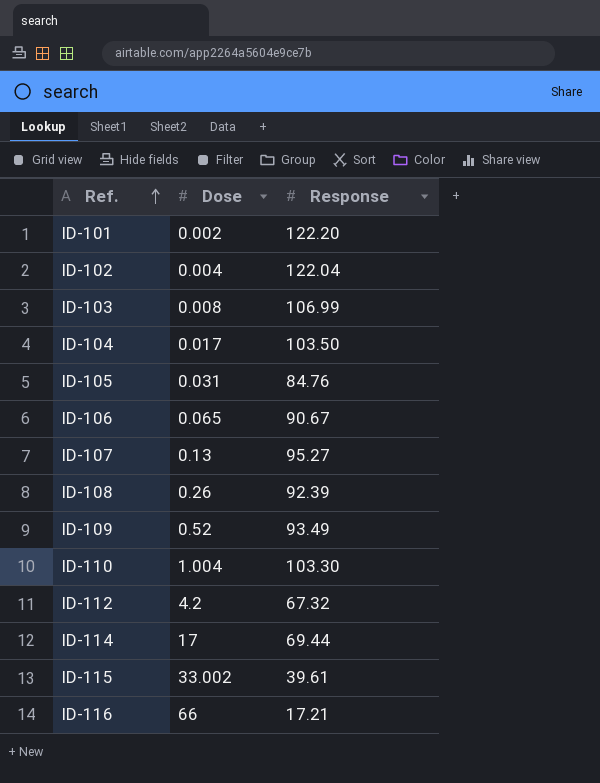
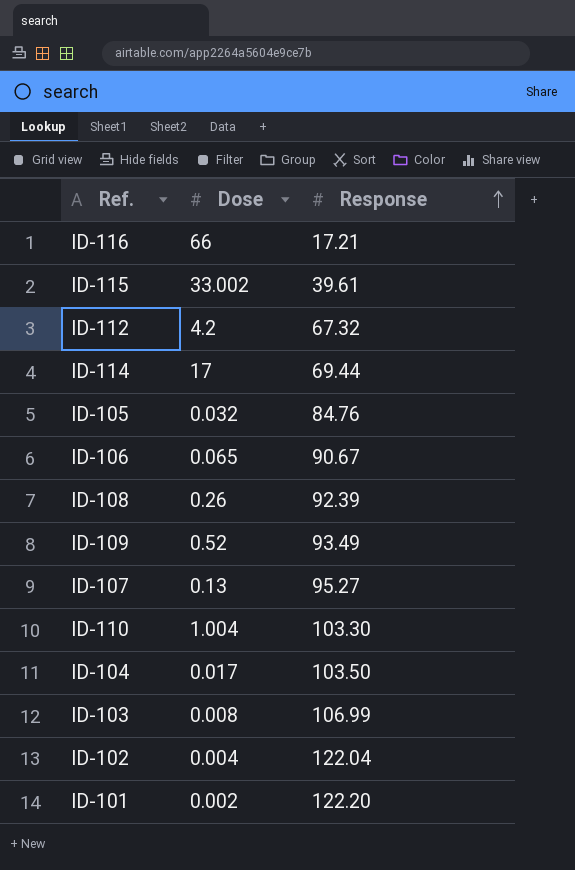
row order: Ref. ascending -> Response ascending
ID-105 | Dose: 0.031 -> 0.032

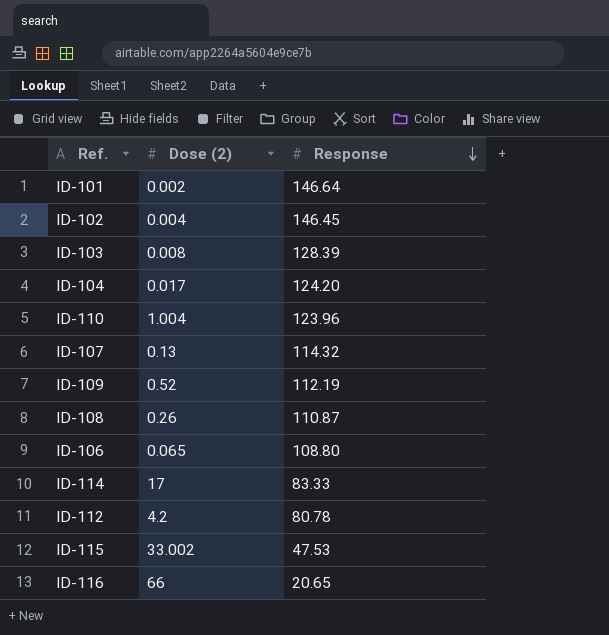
row order: Response ascending -> Response descending
column name: Dose -> Dose (2)
row ID-105: 0.032 | 84.76 -> none
ID-101 | Response: 122.20 -> 146.64
ID-102 | Response: 122.04 -> 146.45
ID-103 | Response: 106.99 -> 128.39
ID-104 | Response: 103.50 -> 124.20
ID-110 | Response: 103.30 -> 123.96
ID-107 | Response: 95.27 -> 114.32
ID-109 | Response: 93.49 -> 112.19
ID-108 | Response: 92.39 -> 110.87
ID-106 | Response: 90.67 -> 108.80
ID-114 | Response: 69.44 -> 83.33
ID-112 | Response: 67.32 -> 80.78
ID-115 | Response: 39.61 -> 47.53
ID-116 | Response: 17.21 -> 20.65

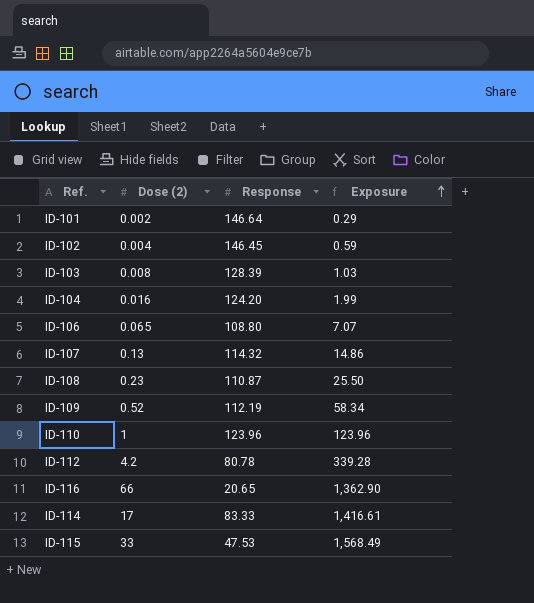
row order: Response descending -> Exposure ascending
column Exposure | formula: none -> [Dose (2)] * [Response]
ID-104 | Dose (2): 0.017 -> 0.016
ID-108 | Dose (2): 0.26 -> 0.23
ID-110 | Dose (2): 1.004 -> 1
ID-115 | Dose (2): 33.002 -> 33

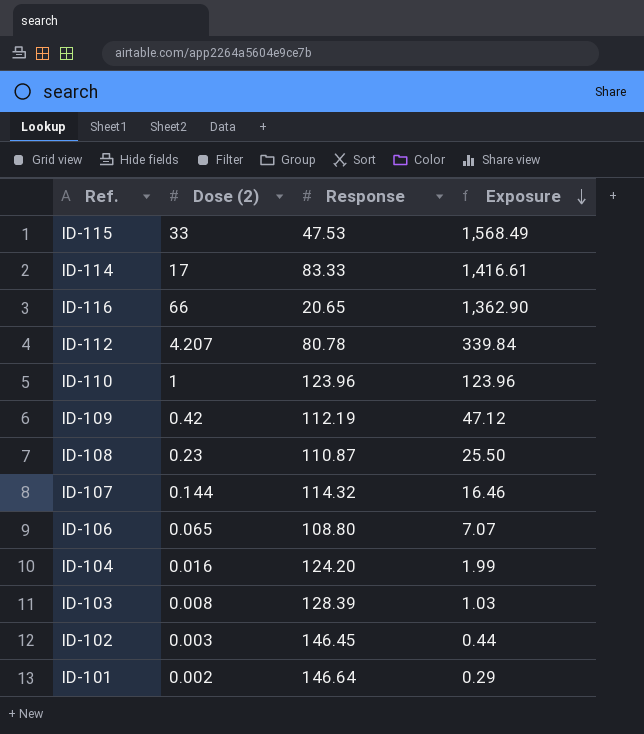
row order: Exposure ascending -> Exposure descending
ID-112 | Dose (2): 4.2 -> 4.207
ID-112 | Exposure: 339.28 -> 339.84
ID-109 | Dose (2): 0.52 -> 0.42
ID-109 | Exposure: 58.34 -> 47.12
ID-107 | Dose (2): 0.13 -> 0.144
ID-107 | Exposure: 14.86 -> 16.46
ID-102 | Dose (2): 0.004 -> 0.003
ID-102 | Exposure: 0.59 -> 0.44

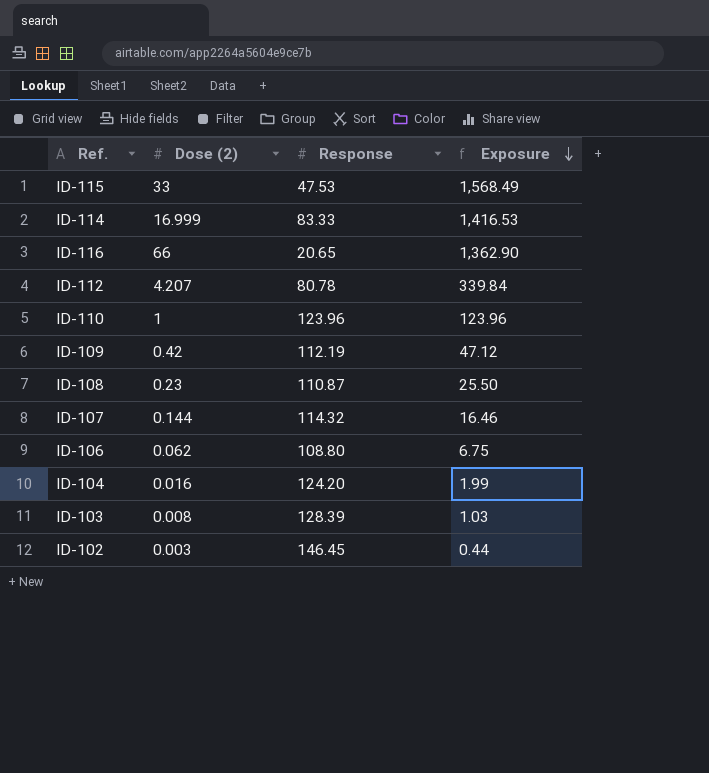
row ID-101: 0.002 | 146.64 | 0.29 -> none
ID-114 | Dose (2): 17 -> 16.999
ID-114 | Exposure: 1,416.61 -> 1,416.53
ID-106 | Dose (2): 0.065 -> 0.062
ID-106 | Exposure: 7.07 -> 6.75

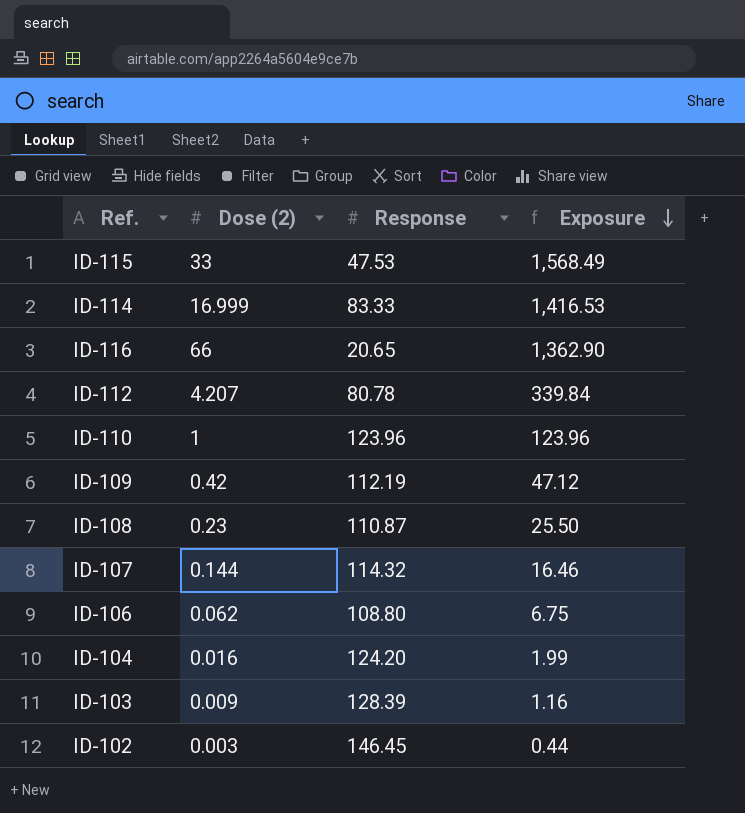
ID-103 | Dose (2): 0.008 -> 0.009
ID-103 | Exposure: 1.03 -> 1.16

